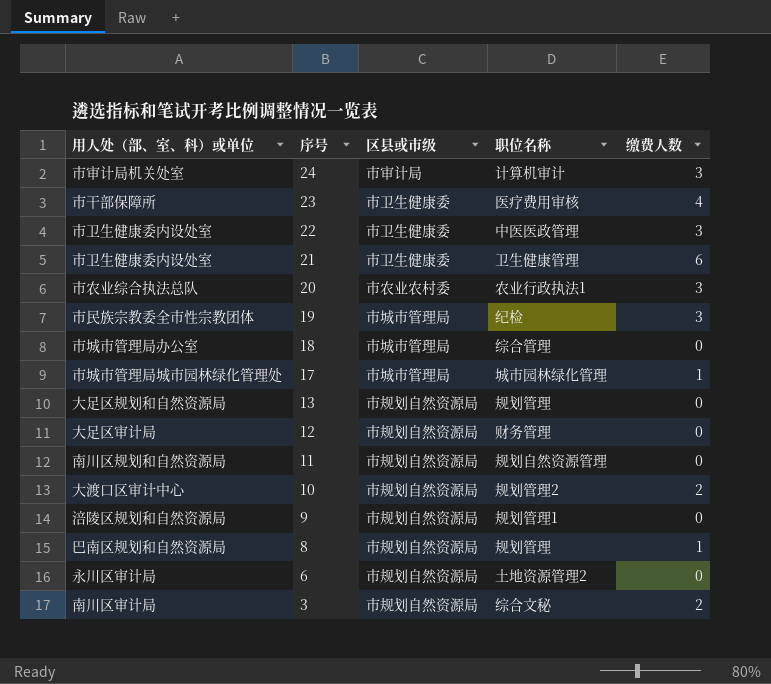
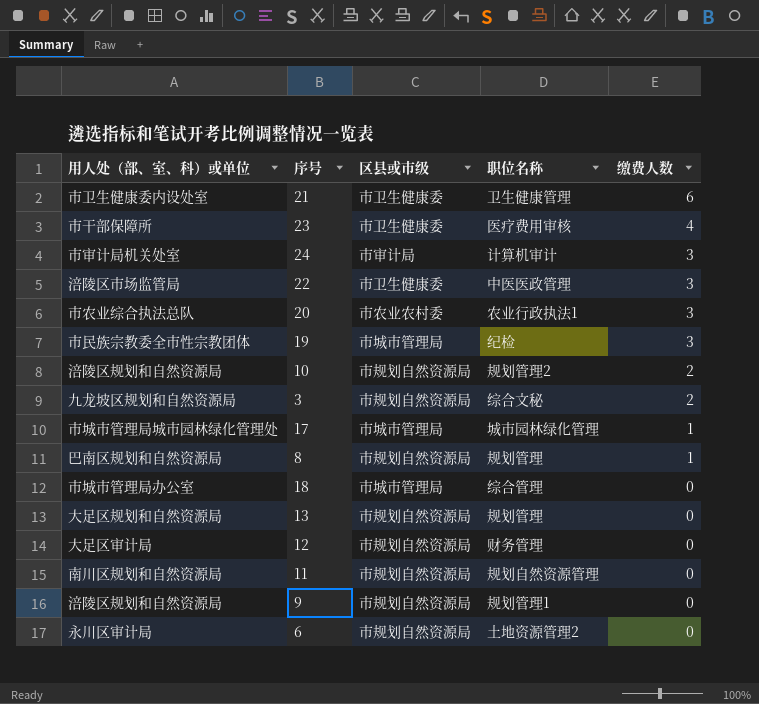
row order: 序号 descending -> 缴费人数 descending
22 | 用人处（部、室、科）或单位: 市卫生健康委内设处室 -> 涪陵区市场监管局
10 | 用人处（部、室、科）或单位: 大渡口区审计中心 -> 涪陵区规划和自然资源局
3 | 用人处（部、室、科）或单位: 南川区审计局 -> 九龙坡区规划和自然资源局

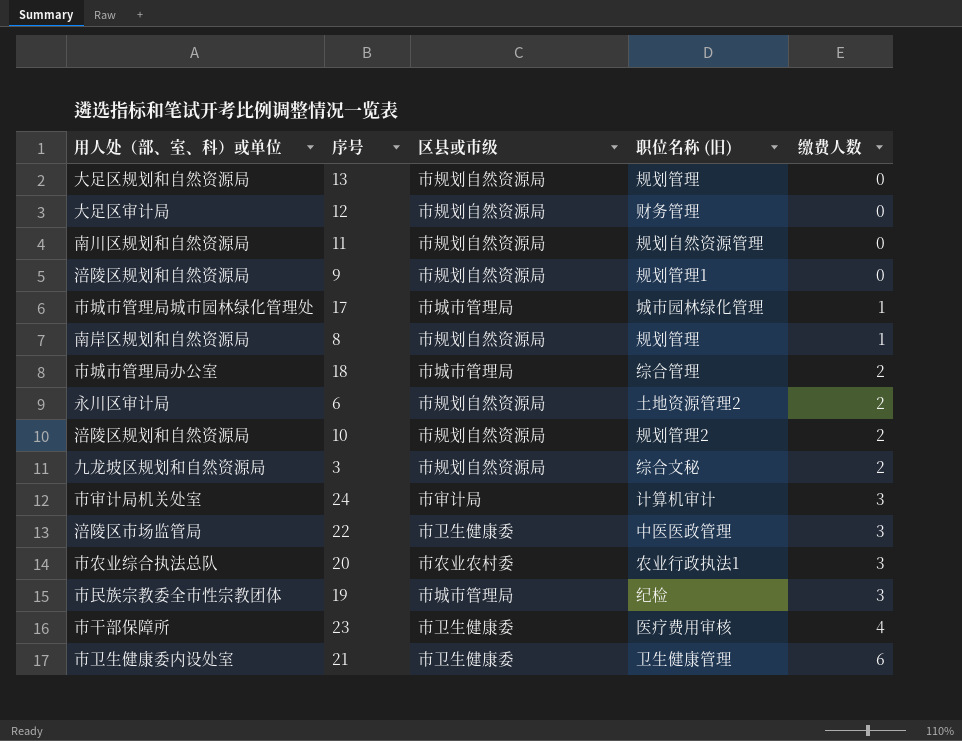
row order: 缴费人数 descending -> 缴费人数 ascending
column name: 职位名称 -> 职位名称 (旧)
8 | 用人处（部、室、科）或单位: 巴南区规划和自然资源局 -> 南岸区规划和自然资源局
18 | 缴费人数: 0 -> 2
6 | 缴费人数: 0 -> 2

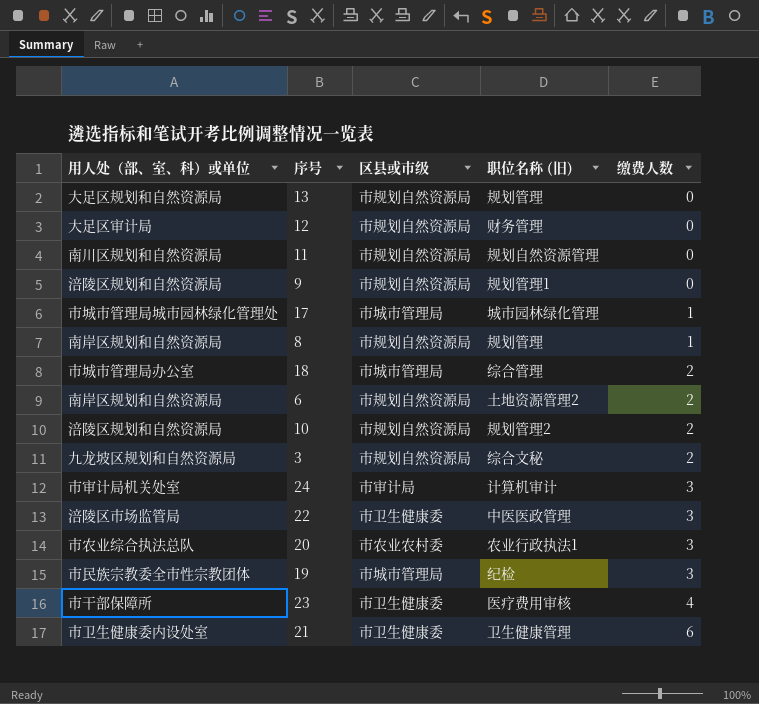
6 | 用人处（部、室、科）或单位: 永川区审计局 -> 南岸区规划和自然资源局

